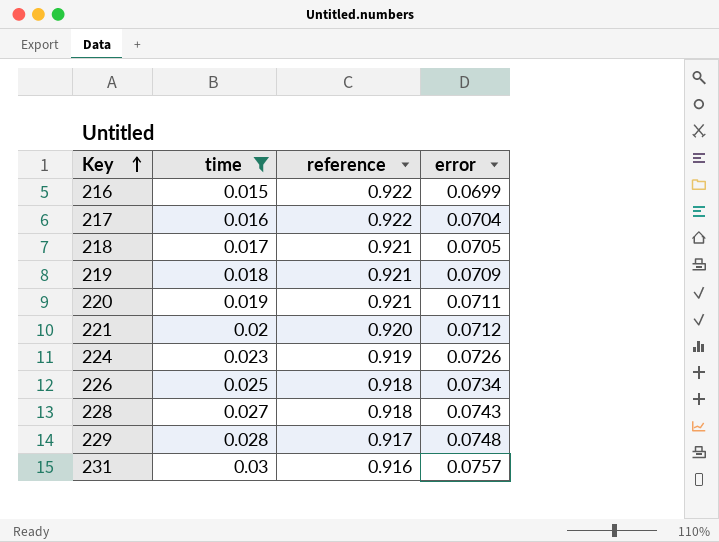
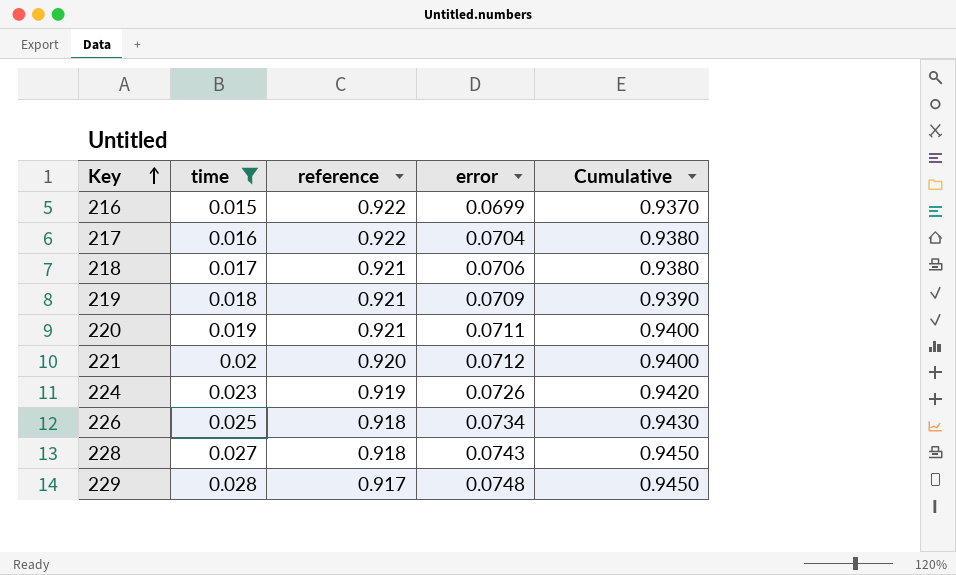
column Cumulative | formula: none -> [time] + [reference]
row 231: 0.03 | 0.916 | 0.0757 -> none
218 | error: 0.0705 -> 0.0706

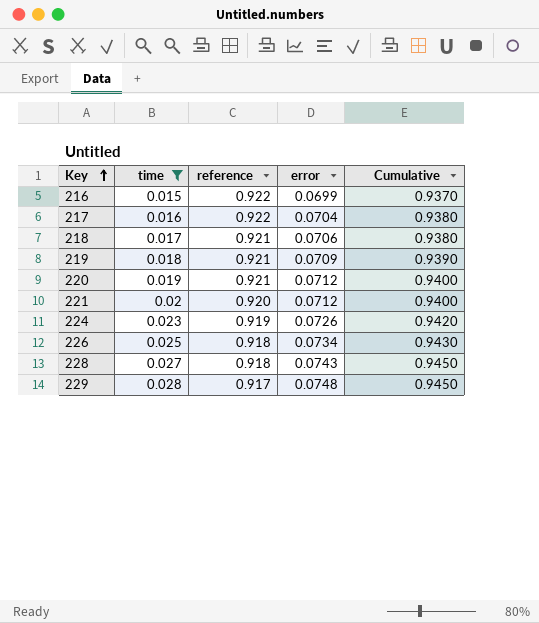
220 | error: 0.0711 -> 0.0712

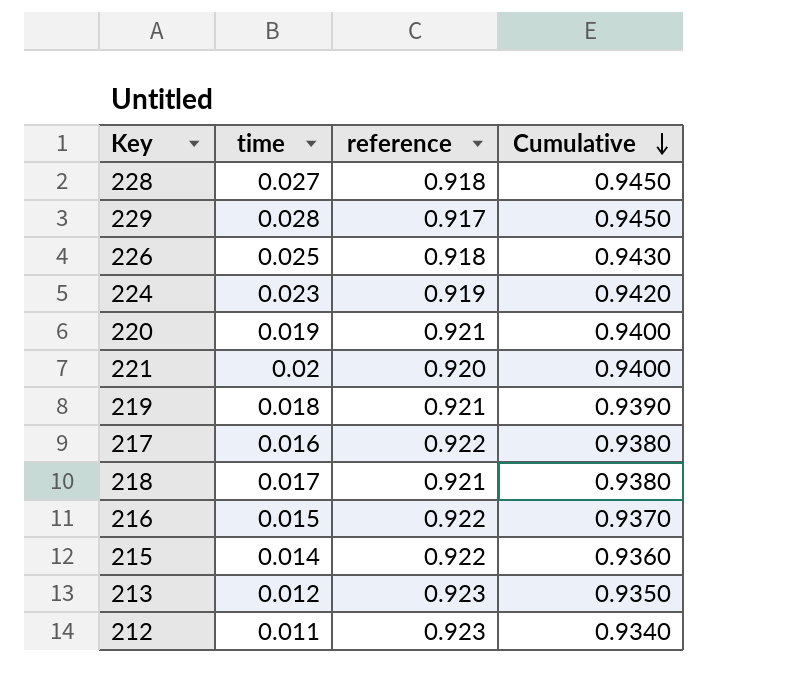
filter: time >= 0.015 -> none
row order: Key ascending -> Cumulative descending
column error | position: 4 -> none

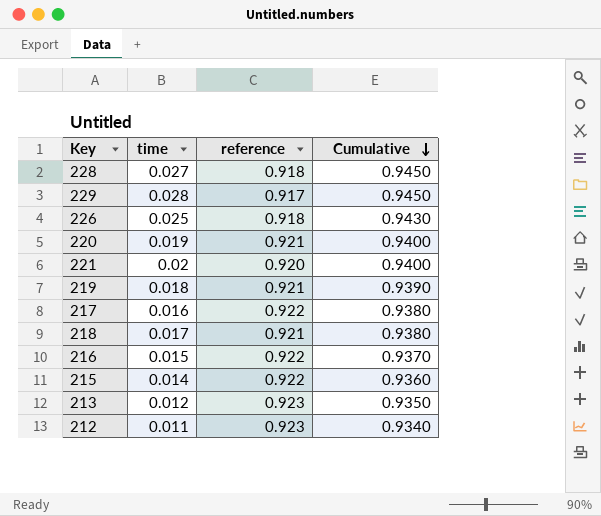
row 224: 0.023 | 0.919 | 0.9420 -> none

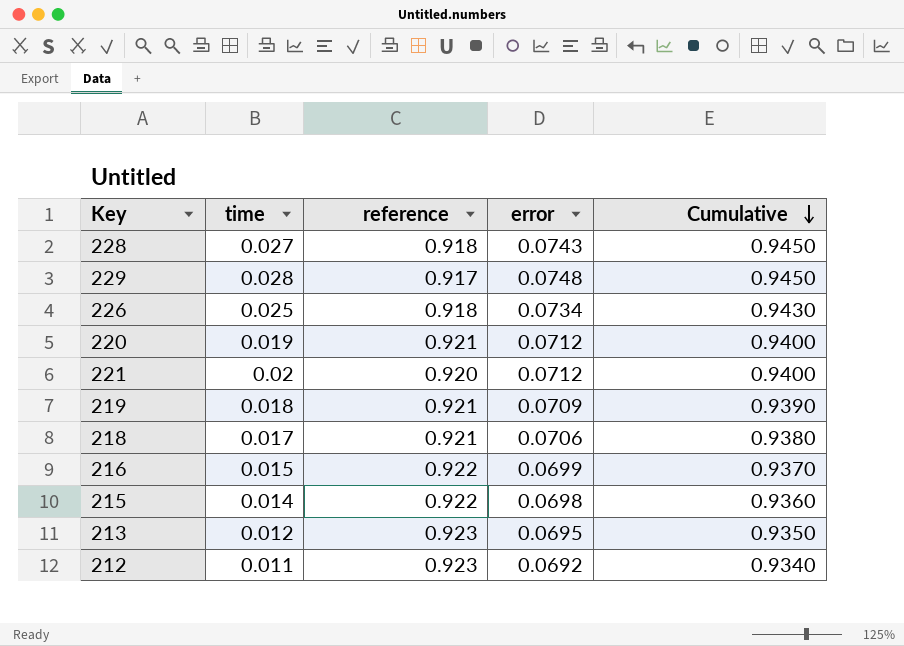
column error | position: none -> 4
row 217: 0.016 | 0.922 | 0.9380 -> none

